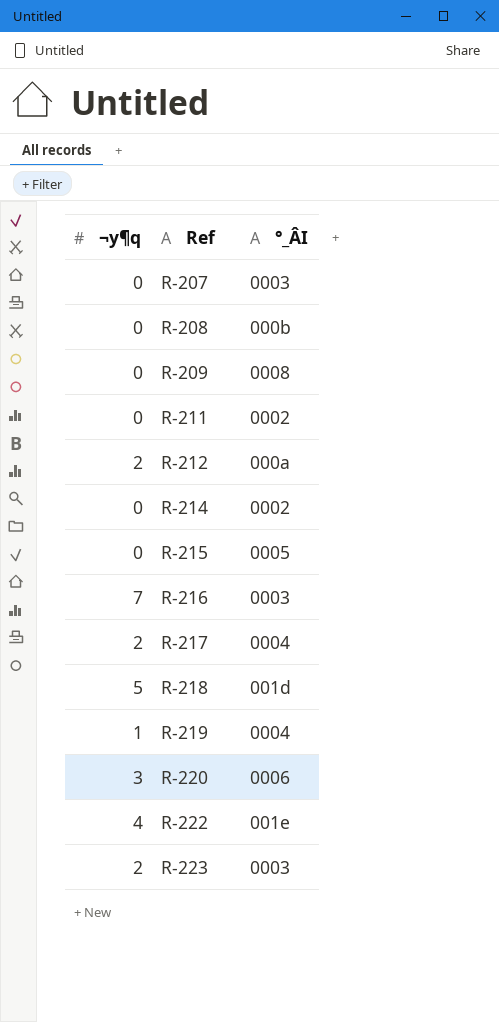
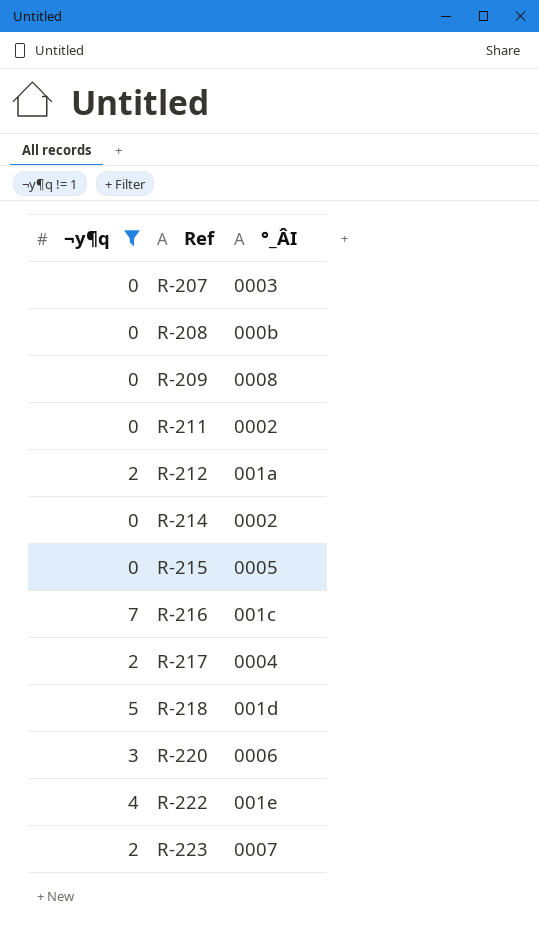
filter: none -> ¬y¶q != 1
R-212 | °_ÂI: 000a -> 001a
R-216 | °_ÂI: 0003 -> 001c
R-223 | °_ÂI: 0003 -> 0007

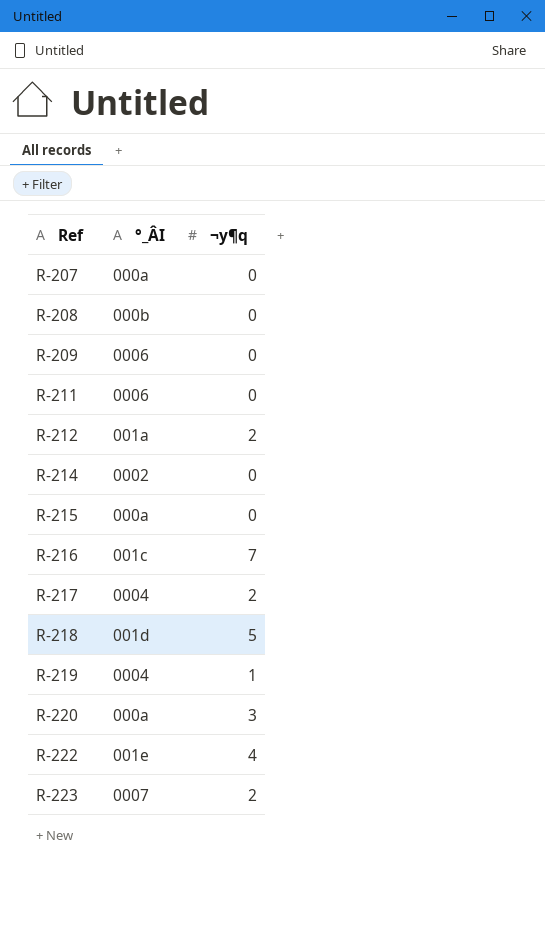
filter: ¬y¶q != 1 -> none
column ¬y¶q | position: 1 -> 3
R-207 | °_ÂI: 0003 -> 000a
R-209 | °_ÂI: 0008 -> 0006
R-211 | °_ÂI: 0002 -> 0006
R-215 | °_ÂI: 0005 -> 000a
R-220 | °_ÂI: 0006 -> 000a

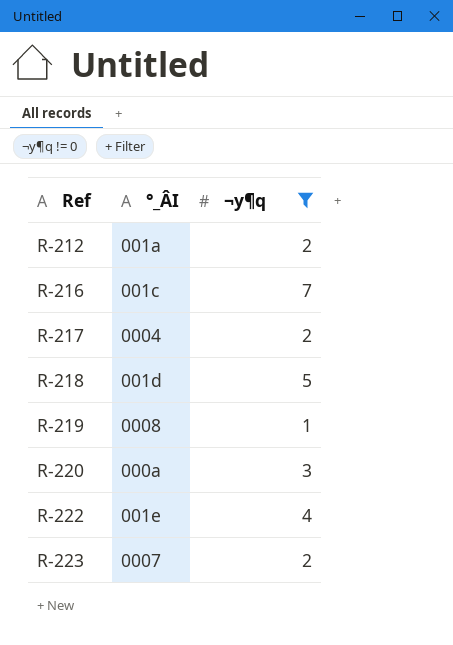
filter: none -> ¬y¶q != 0
R-219 | °_ÂI: 0004 -> 0008

